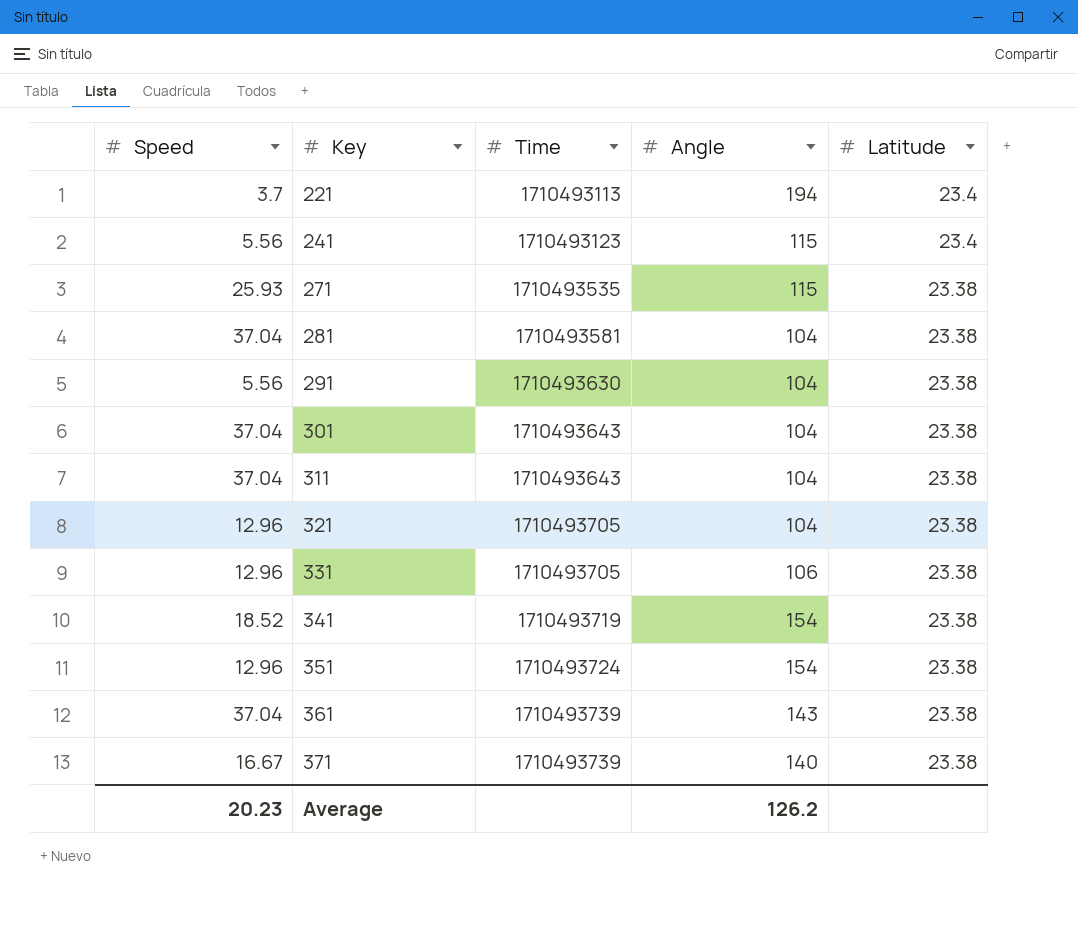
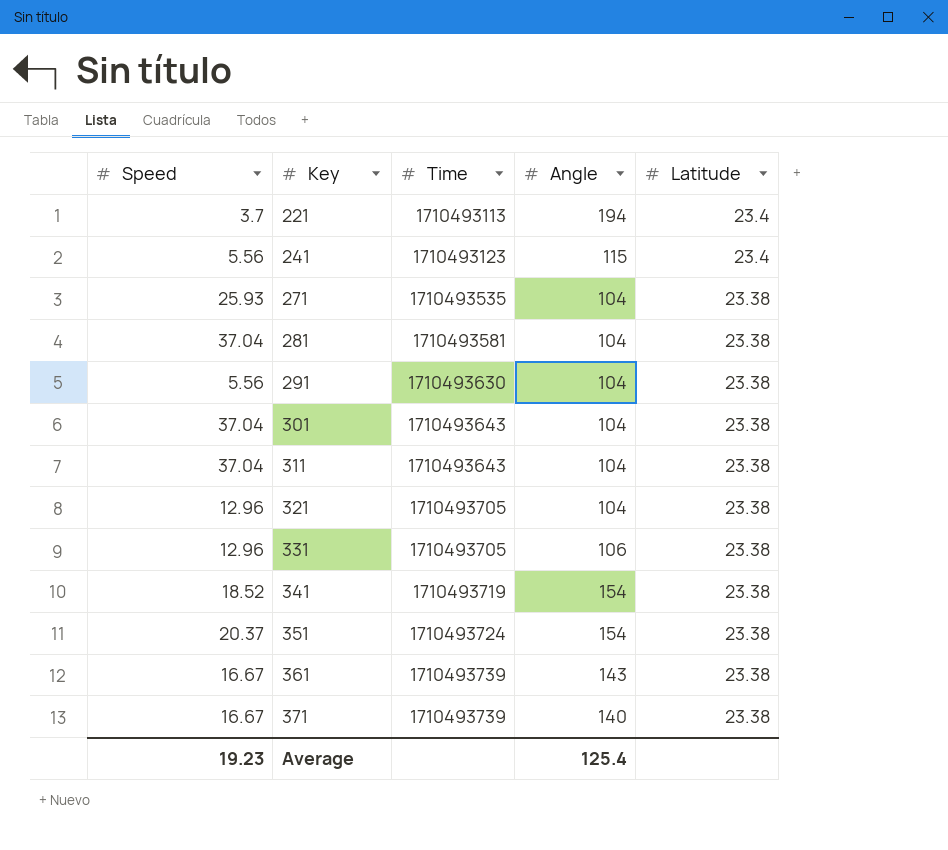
271 | Angle: 115 -> 104
351 | Speed: 12.96 -> 20.37
361 | Speed: 37.04 -> 16.67
Average | Speed: 20.23 -> 19.23
Average | Angle: 126.2 -> 125.4

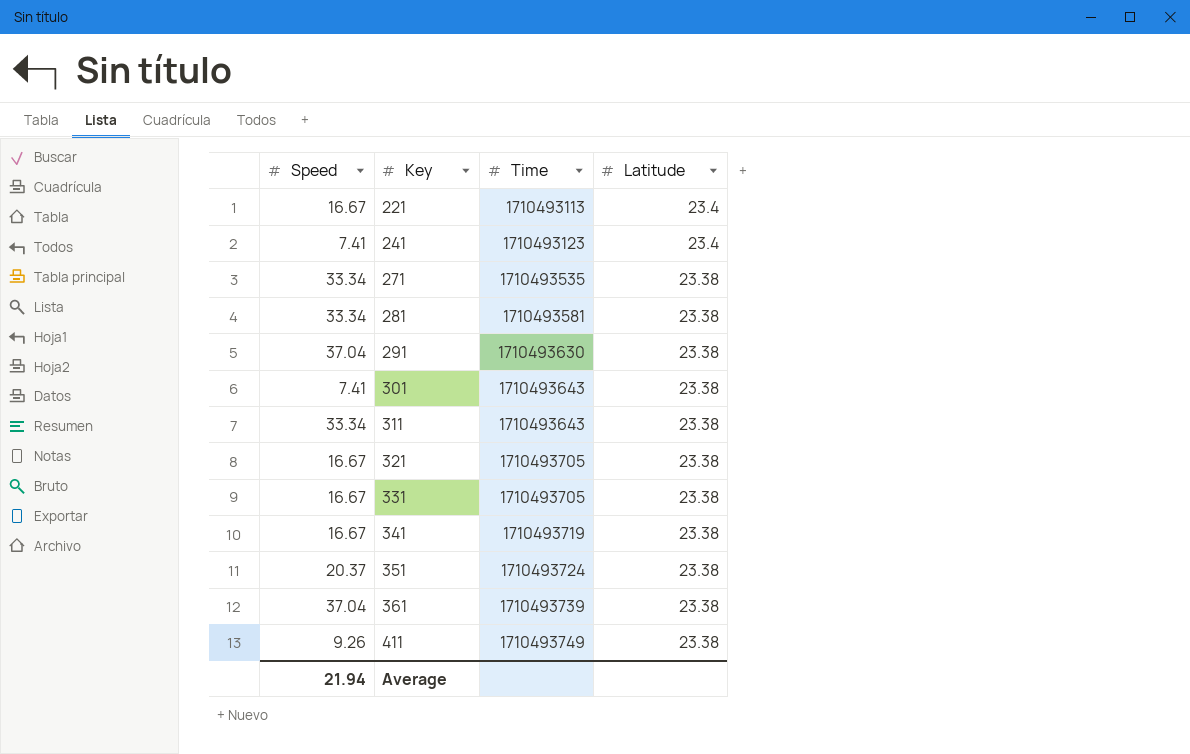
column Angle | position: 4 -> none
row 371: 16.67 | 1710493739 | 140 | 23.38 -> none
221 | Speed: 3.7 -> 16.67
241 | Speed: 5.56 -> 7.41
271 | Speed: 25.93 -> 33.34
281 | Speed: 37.04 -> 33.34
291 | Speed: 5.56 -> 37.04
301 | Speed: 37.04 -> 7.41
311 | Speed: 37.04 -> 33.34
321 | Speed: 12.96 -> 16.67
331 | Speed: 12.96 -> 16.67
341 | Speed: 18.52 -> 16.67
361 | Speed: 16.67 -> 37.04
row 411: none -> 9.26 | 1710493749 | 23.38
Average | Speed: 19.23 -> 21.94

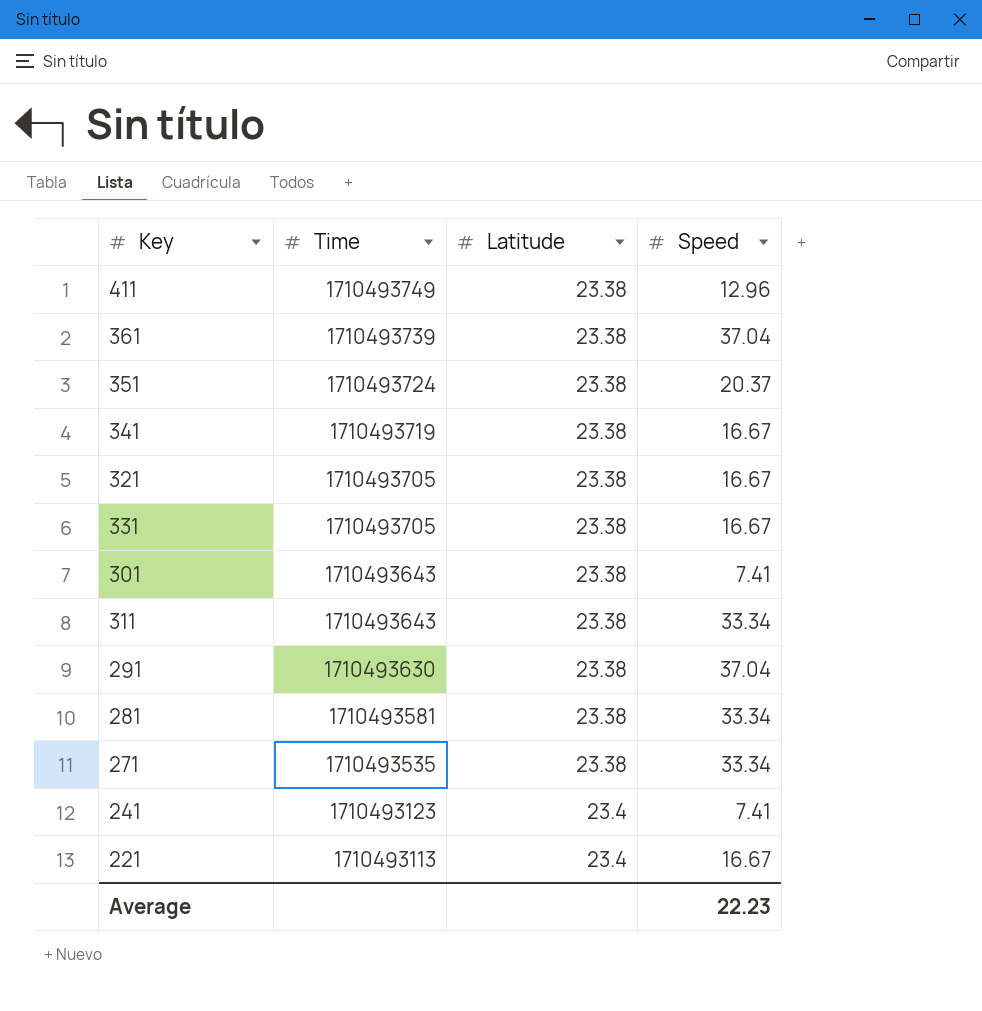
row order: Key ascending -> Time descending
column Speed | position: 1 -> 4
411 | Speed: 9.26 -> 12.96
Average | Speed: 21.94 -> 22.23

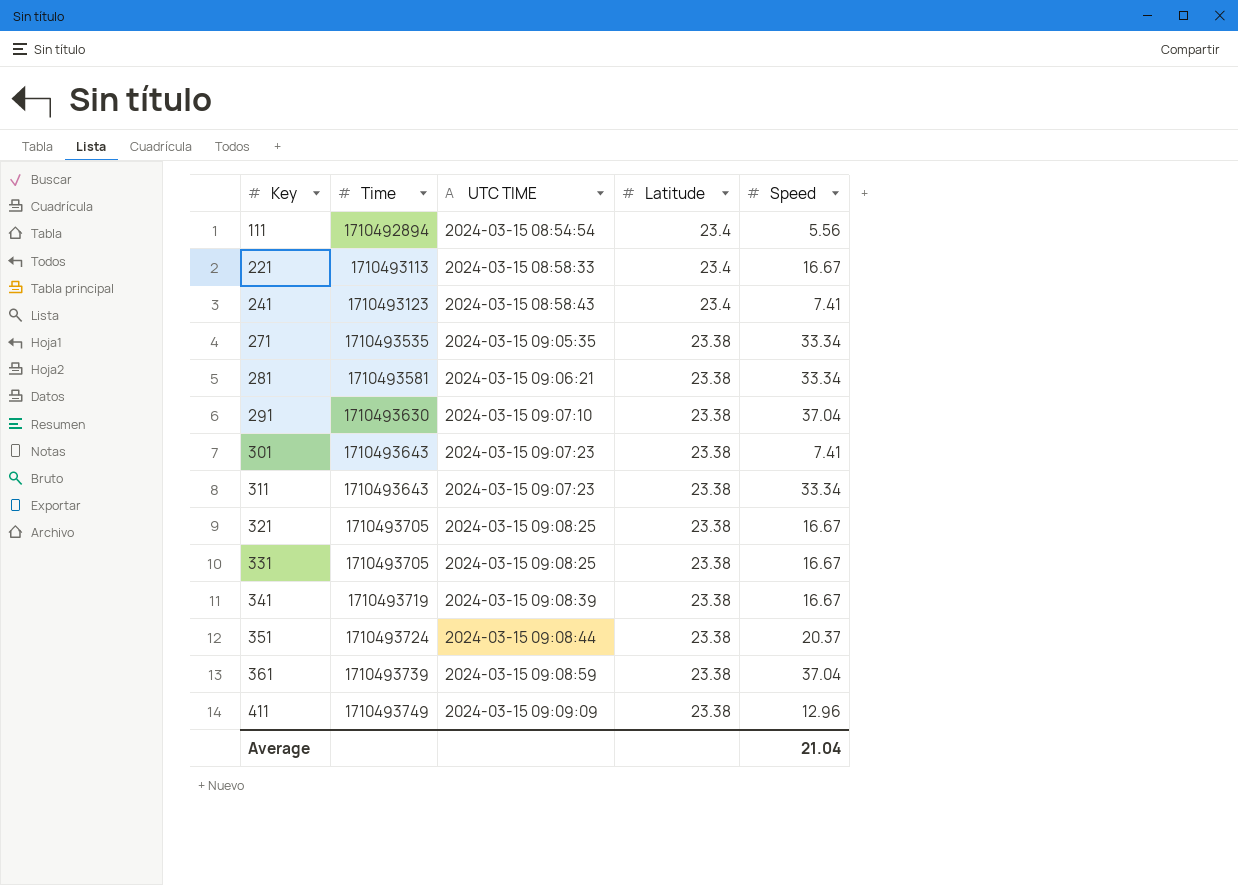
row order: Time descending -> Key ascending
column UTC TIME | position: none -> 3
row 111: none -> 1710492894 | 2024-03-15 08:54:54 | 23.4 | 5.56
Average | Speed: 22.23 -> 21.04

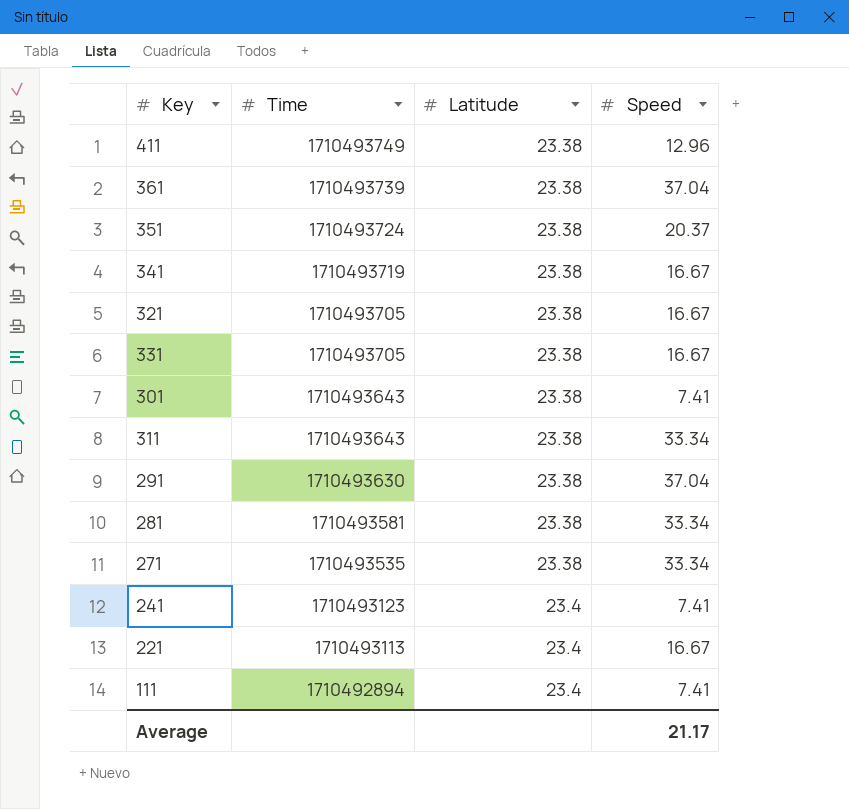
row order: Key ascending -> Time descending
column UTC TIME | position: 3 -> none
111 | Speed: 5.56 -> 7.41
Average | Speed: 21.04 -> 21.17

